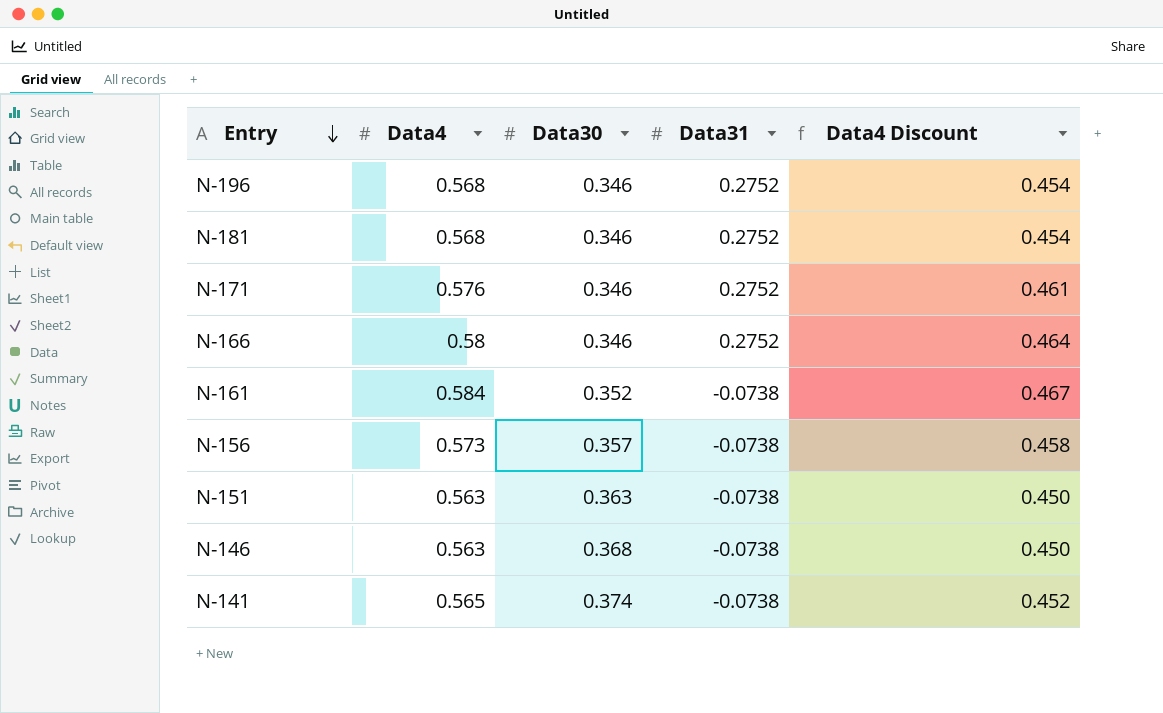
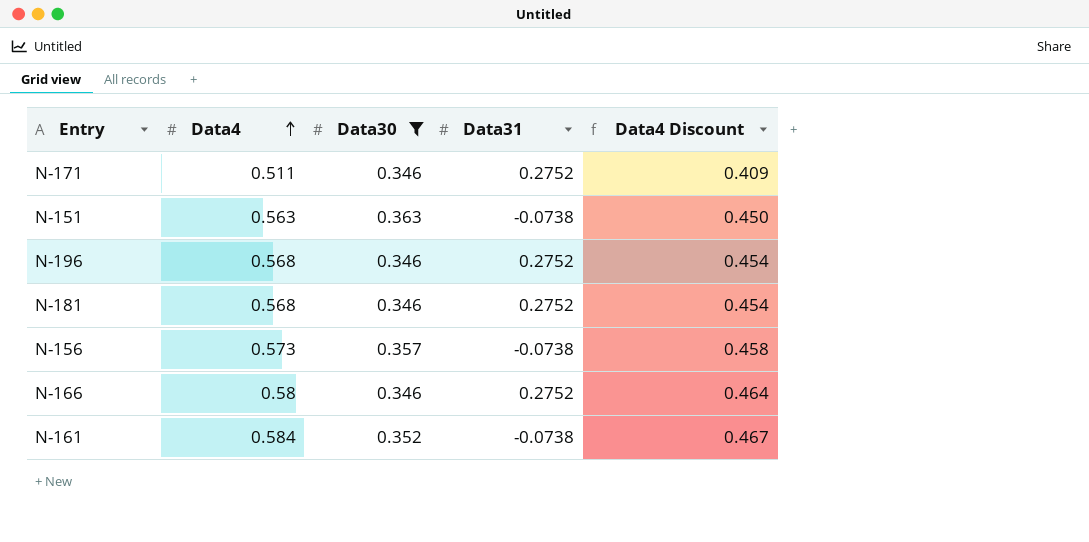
filter: none -> Data30 <= 0.363
row order: Entry descending -> Data4 ascending
N-171 | Data4: 0.576 -> 0.511
N-171 | Data4 Discount: 0.461 -> 0.409

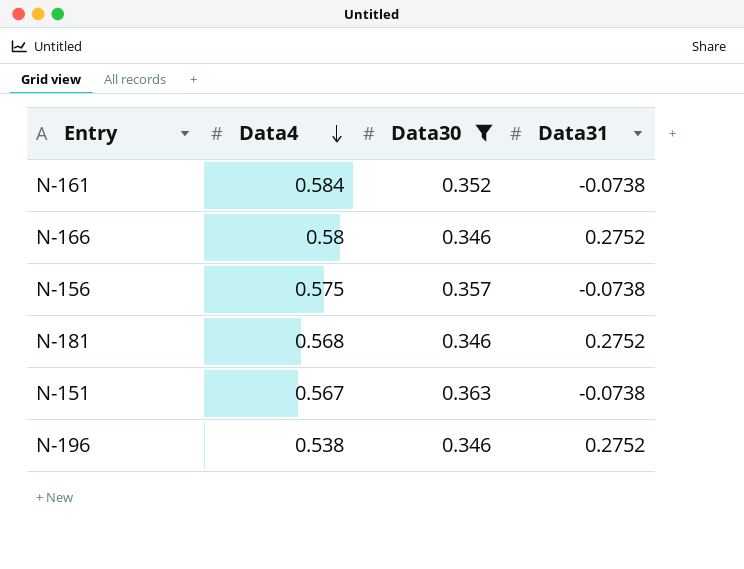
row order: Data4 ascending -> Data4 descending
column Data4 Discount | formula: [Data4] * 0.8 -> none
row N-171: 0.511 | 0.346 | 0.2752 | 0.409 -> none
N-156 | Data4: 0.573 -> 0.575
N-151 | Data4: 0.563 -> 0.567
N-196 | Data4: 0.568 -> 0.538

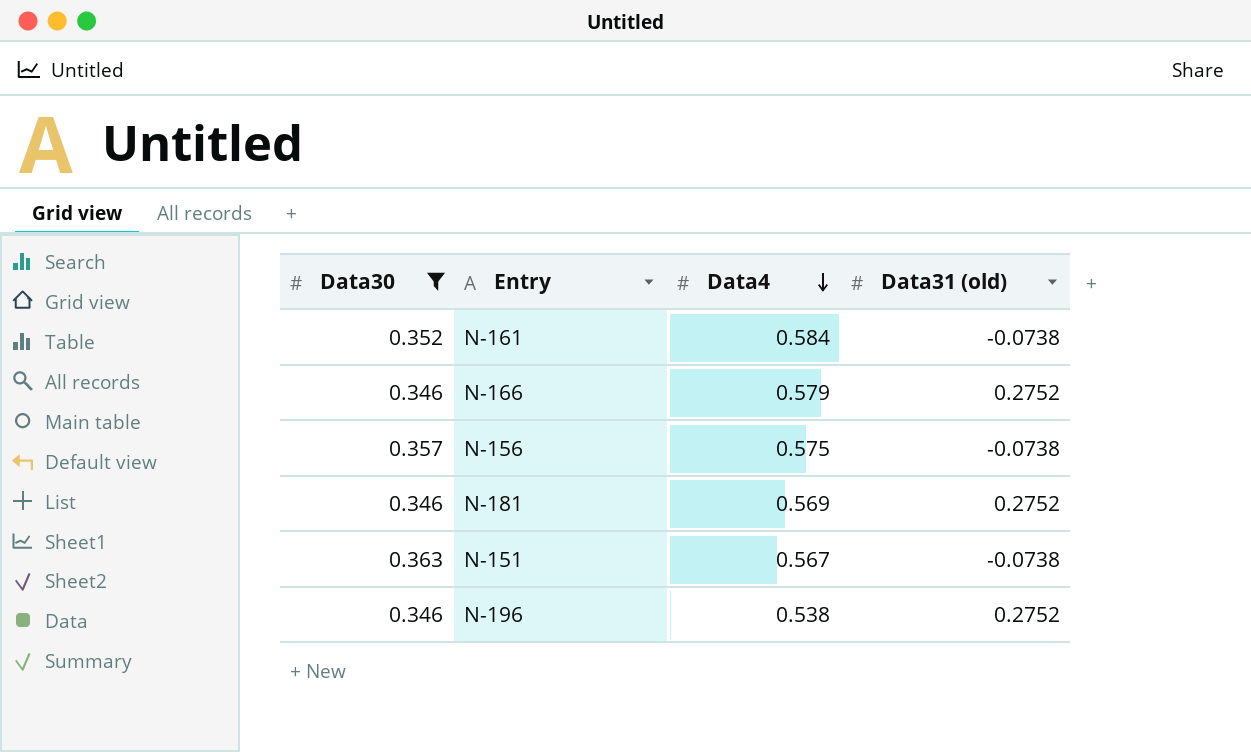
column Data30 | position: 3 -> 1
column name: Data31 -> Data31 (old)
N-166 | Data4: 0.58 -> 0.579
N-181 | Data4: 0.568 -> 0.569

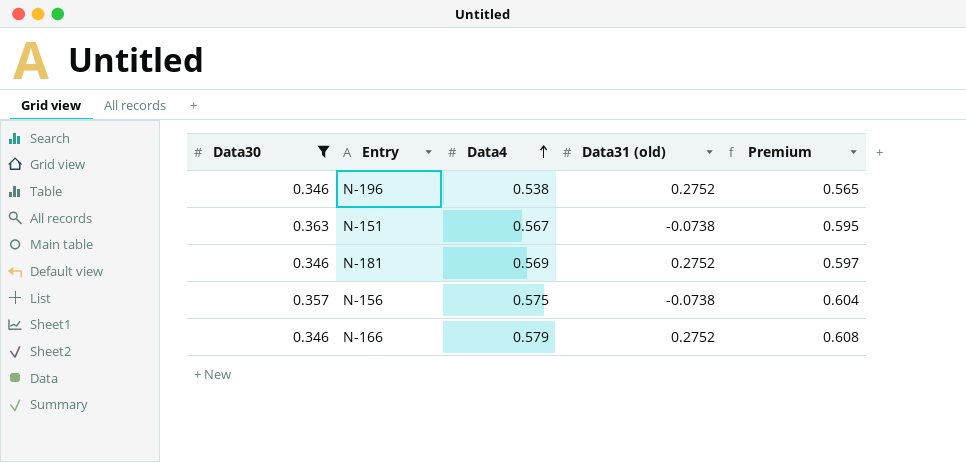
row order: Data4 descending -> Data4 ascending
column Premium | formula: none -> [Data4] * 1.05
row N-161: 0.352 | 0.584 | -0.0738 -> none

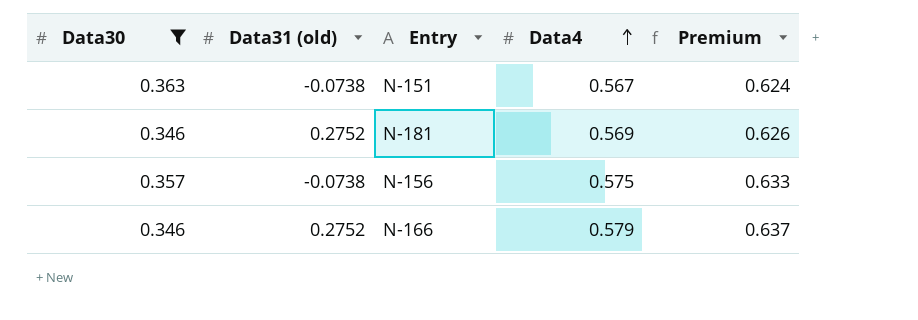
column Data31 (old) | position: 4 -> 2
column Premium | formula: [Data4] * 1.05 -> [Data4] * 1.1
row N-196: 0.346 | 0.538 | 0.2752 | 0.565 -> none

